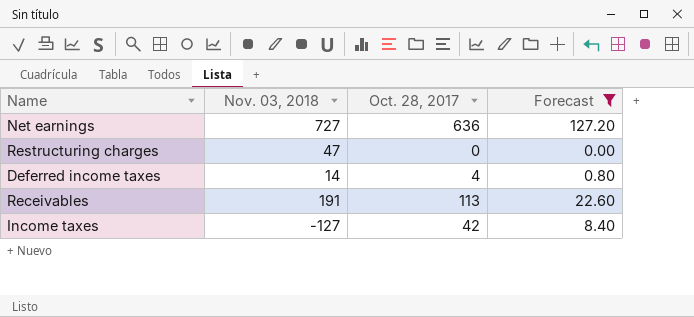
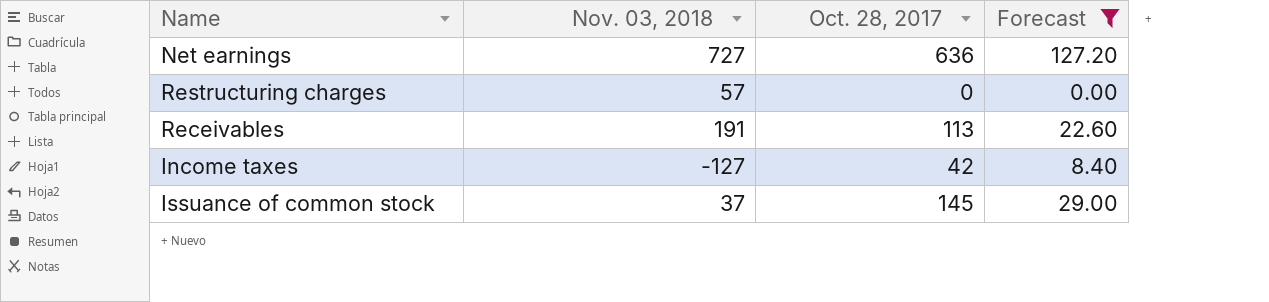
row Deferred income taxes: 14 | 4 | 0.80 -> none
Restructuring charges | Nov. 03, 2018: 47 -> 57
row Issuance of common stock: none -> 37 | 145 | 29.00

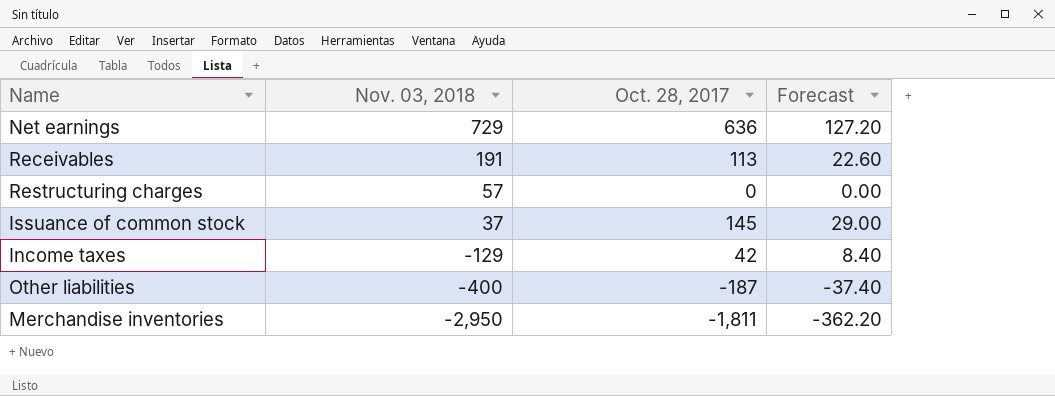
filter: Forecast >= 0.00 -> none
row order: none -> Nov. 03, 2018 descending
Net earnings | Nov. 03, 2018: 727 -> 729
Income taxes | Nov. 03, 2018: -127 -> -129

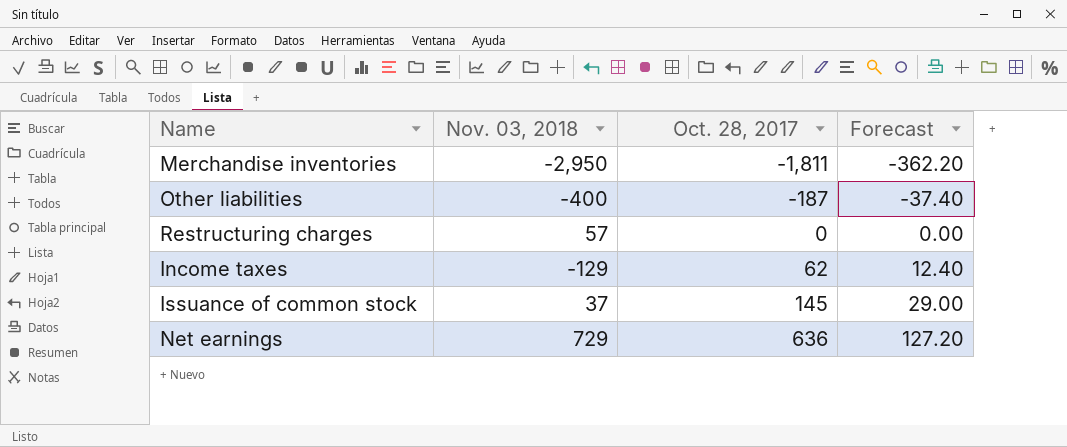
row order: Nov. 03, 2018 descending -> Oct. 28, 2017 ascending
row Receivables: 191 | 113 | 22.60 -> none
Income taxes | Oct. 28, 2017: 42 -> 62
Income taxes | Forecast: 8.40 -> 12.40

